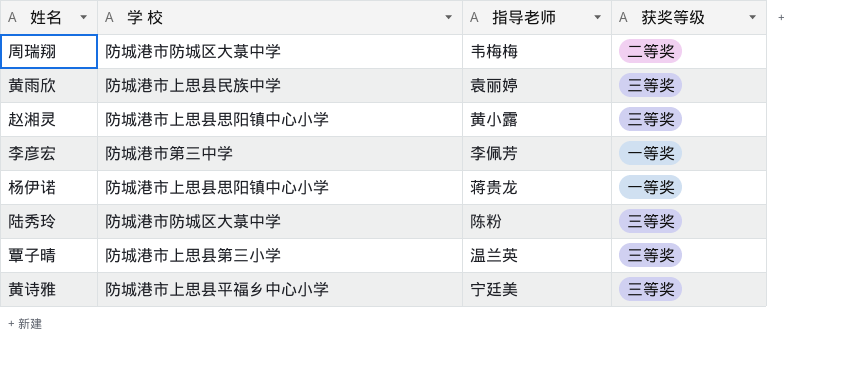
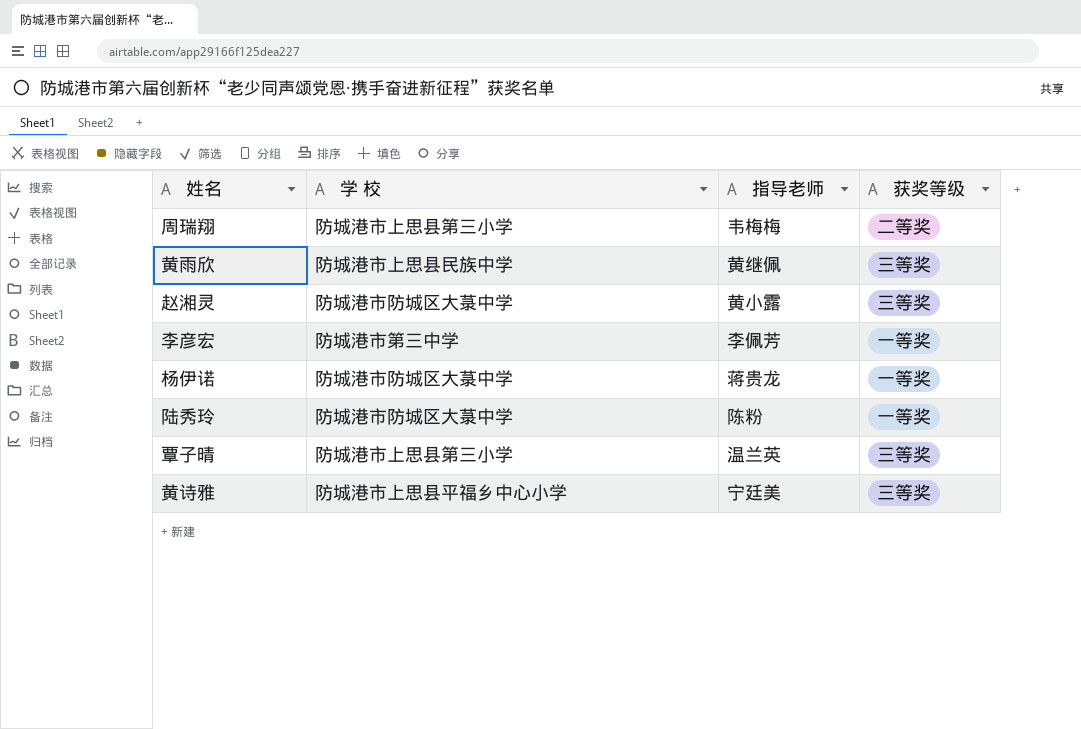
周瑞翔 | 学 校: 防城港市防城区大菉中学 -> 防城港市上思县第三小学
黄雨欣 | 指导老师: 袁丽婷 -> 黄继佩
赵湘灵 | 学 校: 防城港市上思县思阳镇中心小学 -> 防城港市防城区大菉中学
杨伊诺 | 学 校: 防城港市上思县思阳镇中心小学 -> 防城港市防城区大菉中学
陆秀玲 | 获奖等级: 三等奖 -> 一等奖

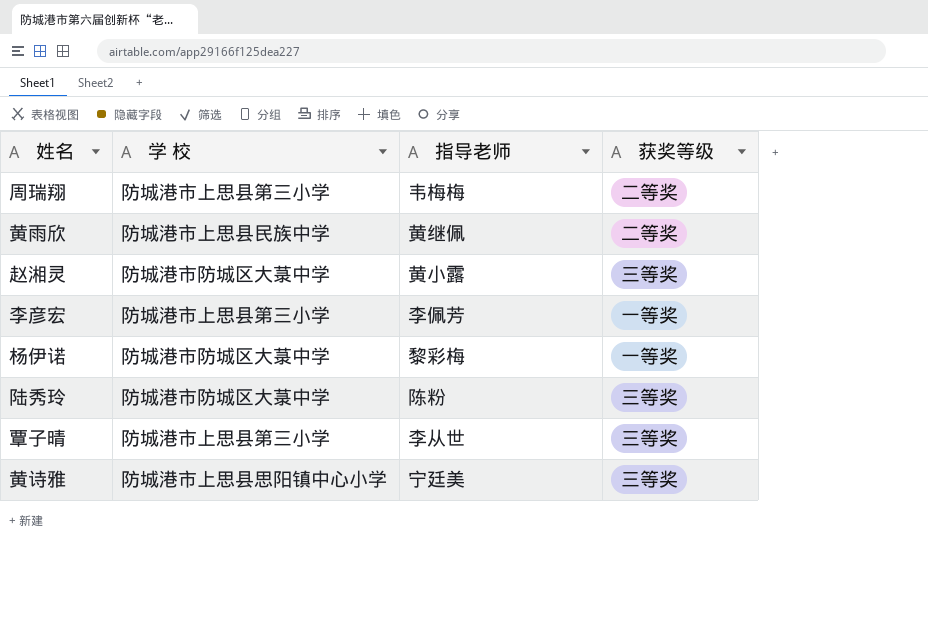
黄雨欣 | 获奖等级: 三等奖 -> 二等奖
李彦宏 | 学 校: 防城港市第三中学 -> 防城港市上思县第三小学
杨伊诺 | 指导老师: 蒋贵龙 -> 黎彩梅
陆秀玲 | 获奖等级: 一等奖 -> 三等奖
覃子晴 | 指导老师: 温兰英 -> 李从世
黄诗雅 | 学 校: 防城港市上思县平福乡中心小学 -> 防城港市上思县思阳镇中心小学

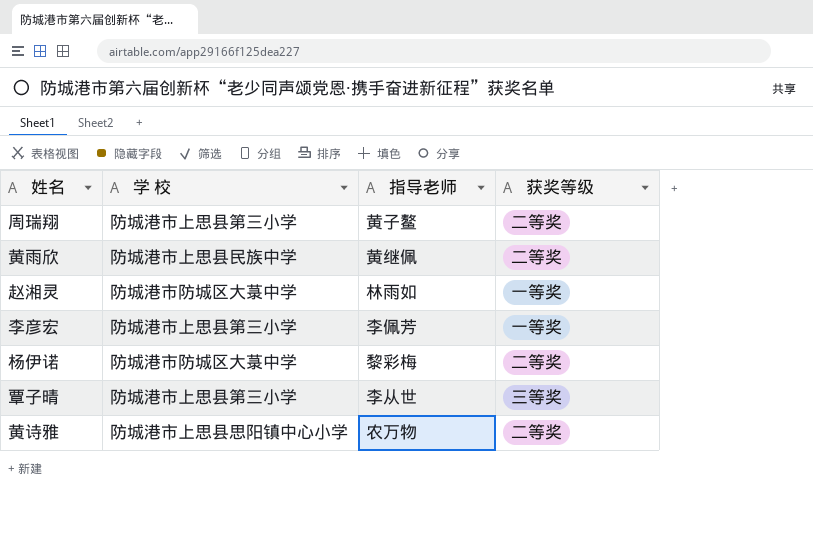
row 陆秀玲: 防城港市防城区大菉中学 | 陈粉 | 三等奖 -> none
周瑞翔 | 指导老师: 韦梅梅 -> 黄子鳌
赵湘灵 | 指导老师: 黄小露 -> 林雨如
赵湘灵 | 获奖等级: 三等奖 -> 一等奖
杨伊诺 | 获奖等级: 一等奖 -> 二等奖
黄诗雅 | 指导老师: 宁廷美 -> 农万物
黄诗雅 | 获奖等级: 三等奖 -> 二等奖

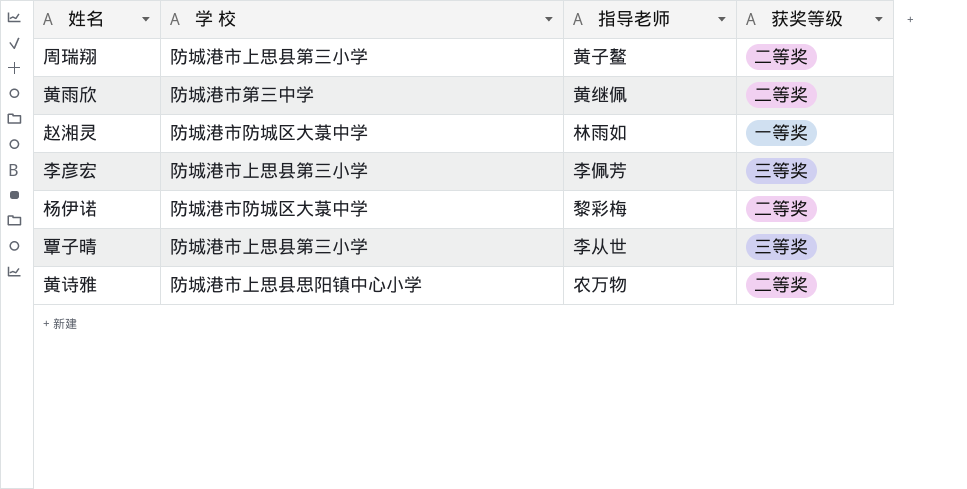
黄雨欣 | 学 校: 防城港市上思县民族中学 -> 防城港市第三中学
李彦宏 | 获奖等级: 一等奖 -> 三等奖

